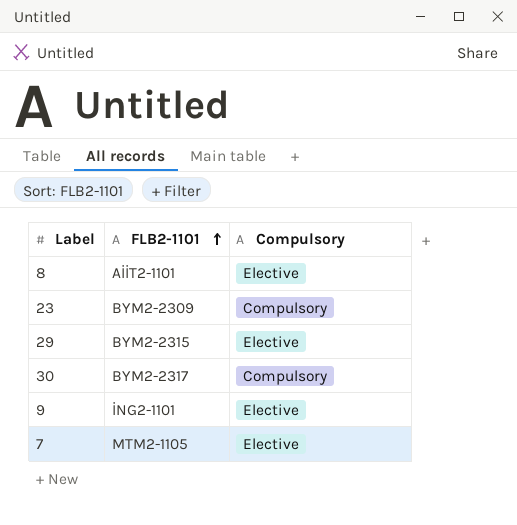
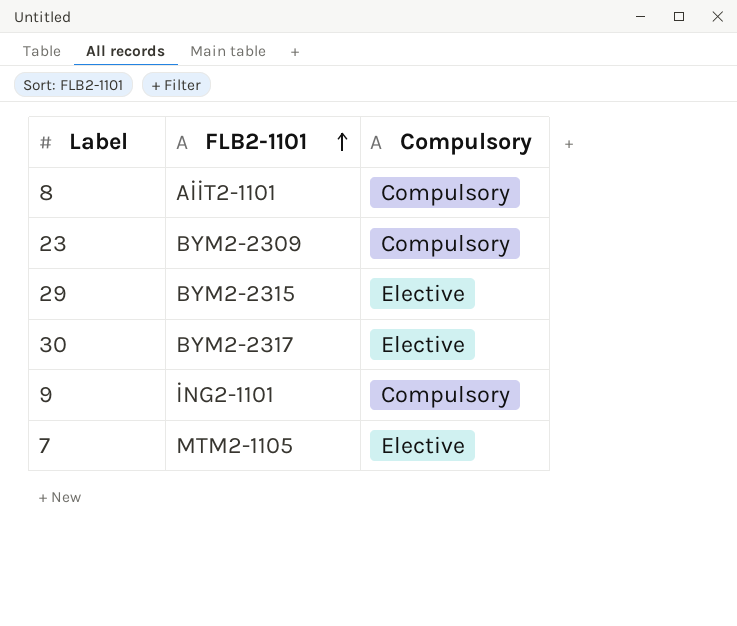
8 | Compulsory: Elective -> Compulsory
30 | Compulsory: Compulsory -> Elective
9 | Compulsory: Elective -> Compulsory

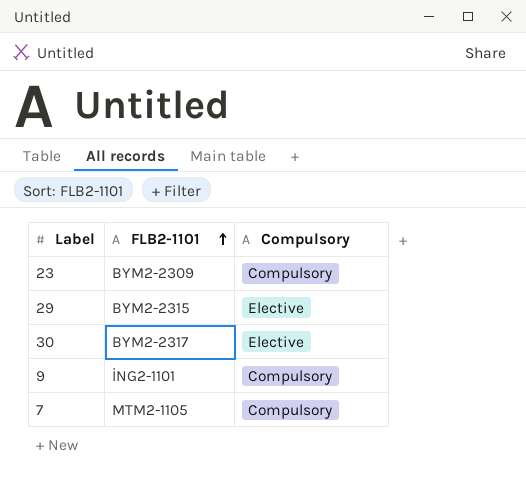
row 8: AİİT2-1101 | Compulsory -> none
7 | Compulsory: Elective -> Compulsory

